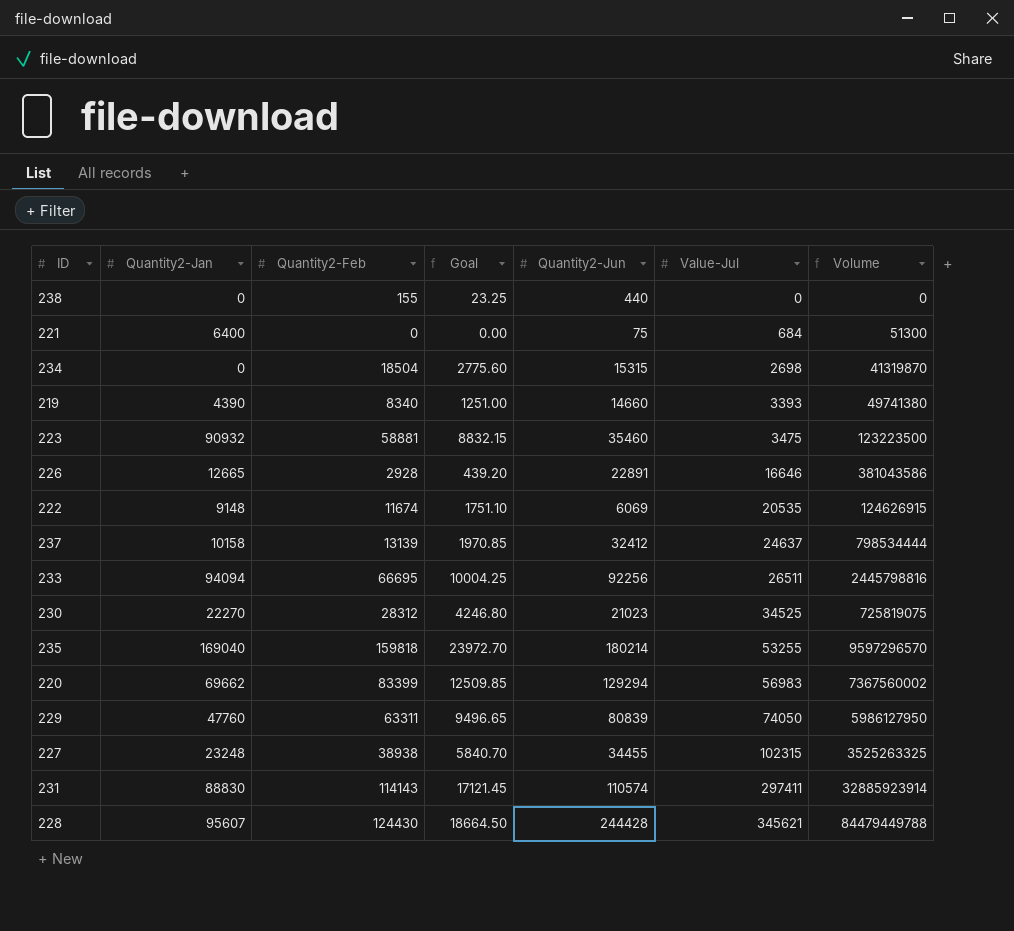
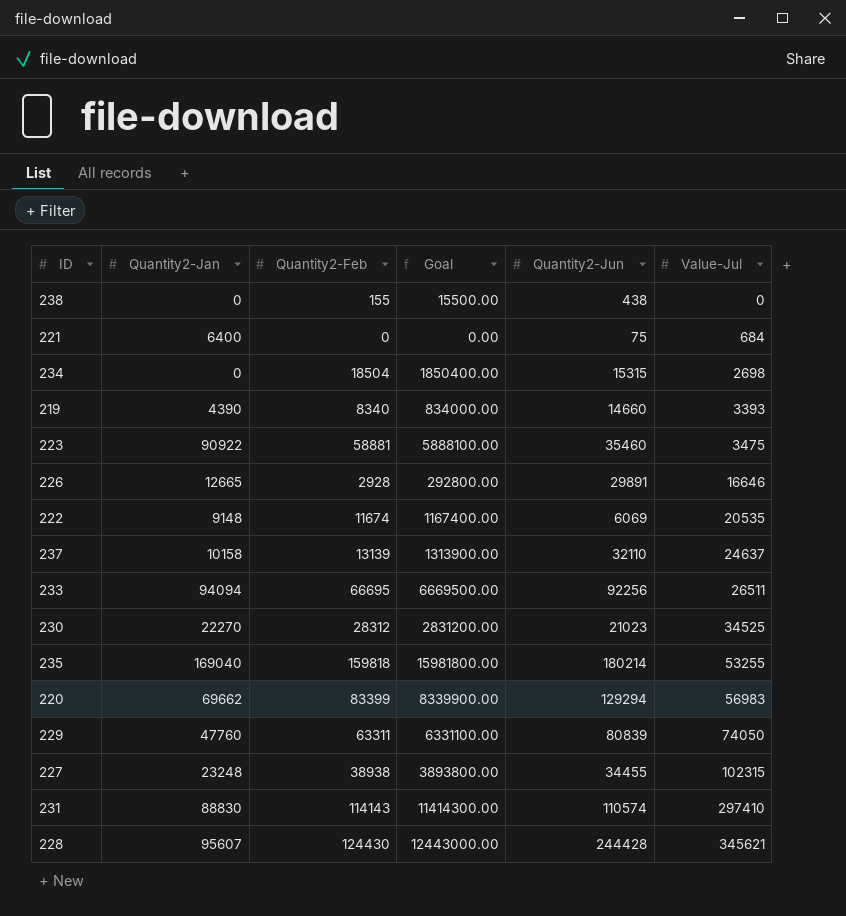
column Volume | formula: [Quantity2-Jun] * [Value-Jul] -> none
column Goal | formula: [Quantity2-Feb] * 0.15 -> [Quantity2-Feb] * 100
238 | Quantity2-Jun: 440 -> 438
223 | Quantity2-Jan: 90932 -> 90922
226 | Quantity2-Jun: 22891 -> 29891
237 | Quantity2-Jun: 32412 -> 32110
231 | Value-Jul: 297411 -> 297410

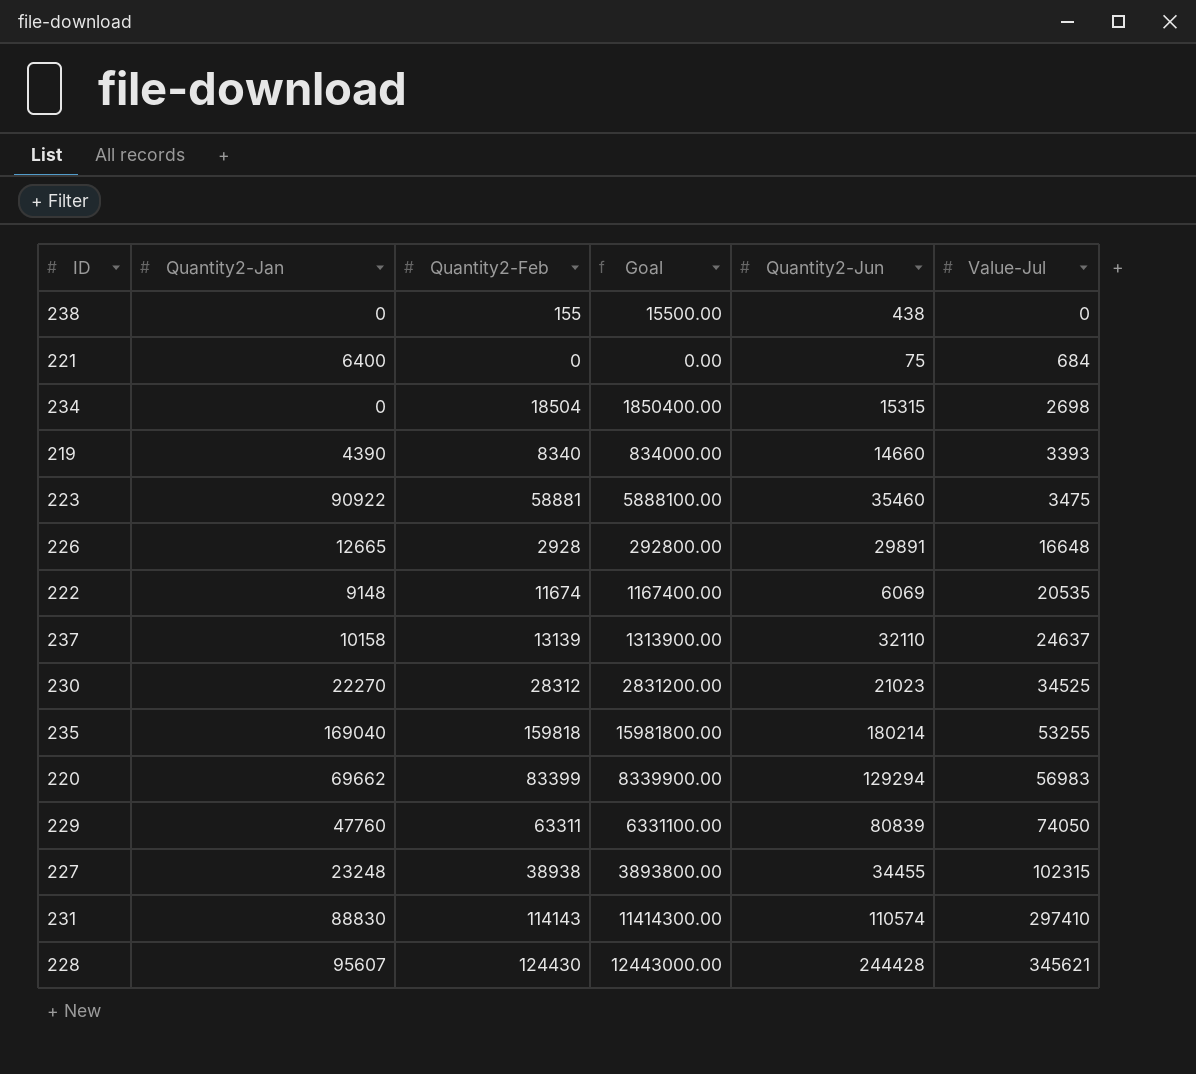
row 233: 94094 | 66695 | 6669500.00 | 92256 | 26511 -> none
226 | Value-Jul: 16646 -> 16648

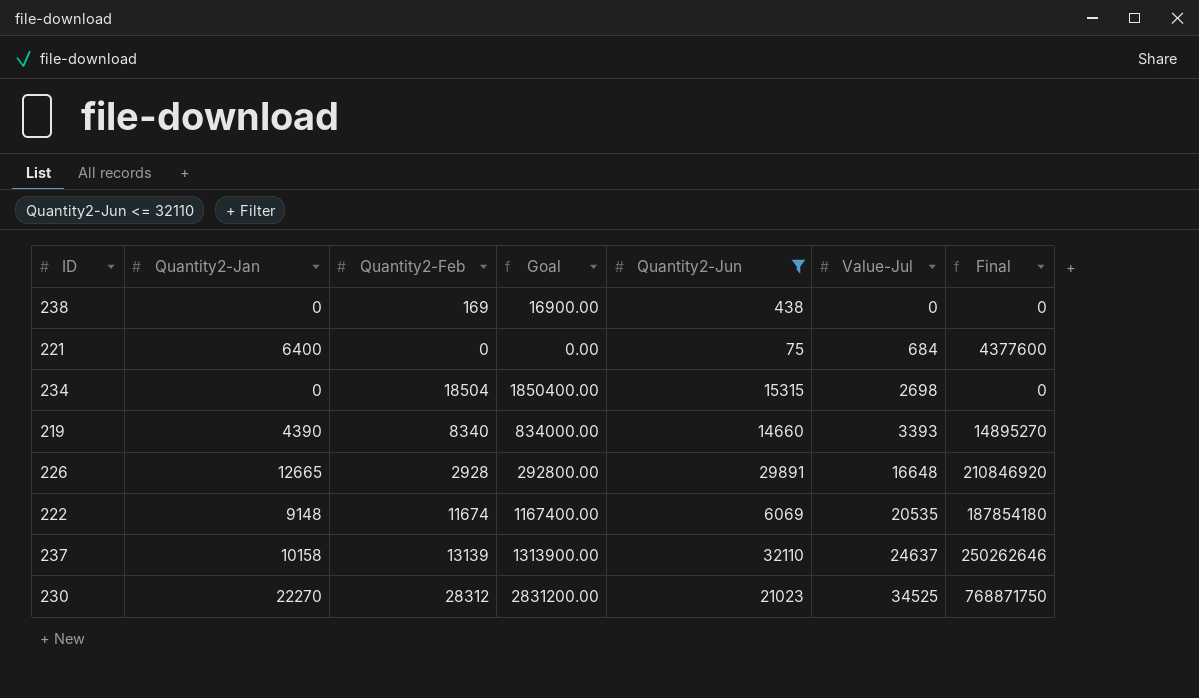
filter: none -> Quantity2-Jun <= 32110
column Final | formula: none -> [Quantity2-Jan] * [Value-Jul]
238 | Quantity2-Feb: 155 -> 169
238 | Goal: 15500.00 -> 16900.00

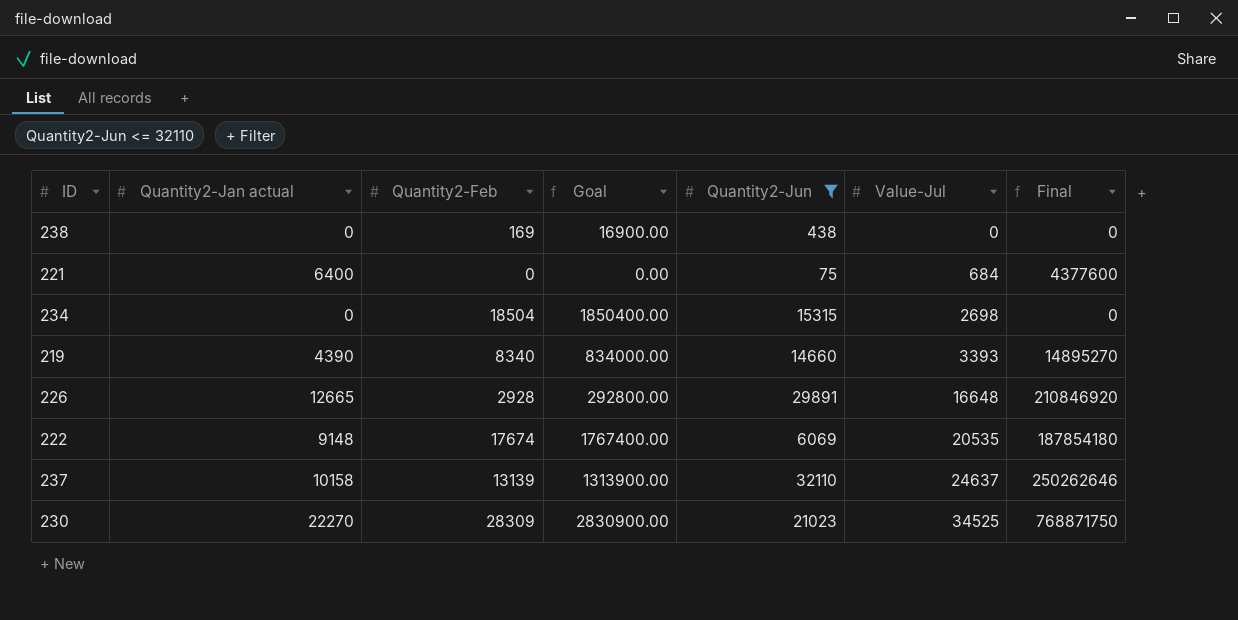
column name: Quantity2-Jan -> Quantity2-Jan actual
222 | Quantity2-Feb: 11674 -> 17674
222 | Goal: 1167400.00 -> 1767400.00
230 | Quantity2-Feb: 28312 -> 28309
230 | Goal: 2831200.00 -> 2830900.00

